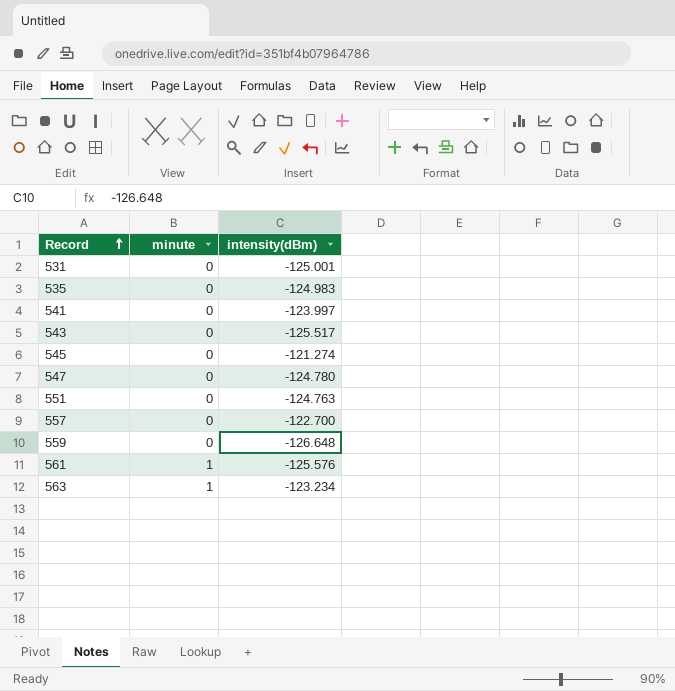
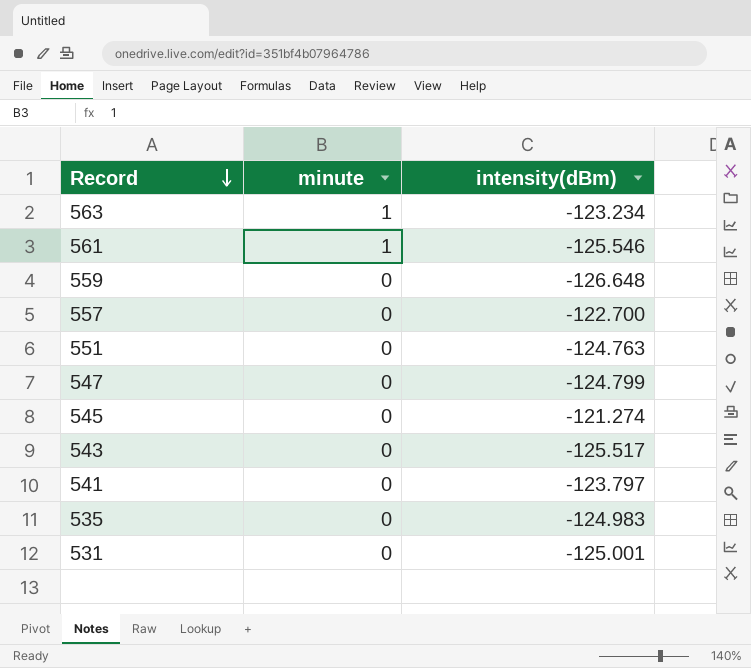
row order: Record ascending -> Record descending
561 | intensity(dBm): -125.576 -> -125.546
547 | intensity(dBm): -124.780 -> -124.799
541 | intensity(dBm): -123.997 -> -123.797

